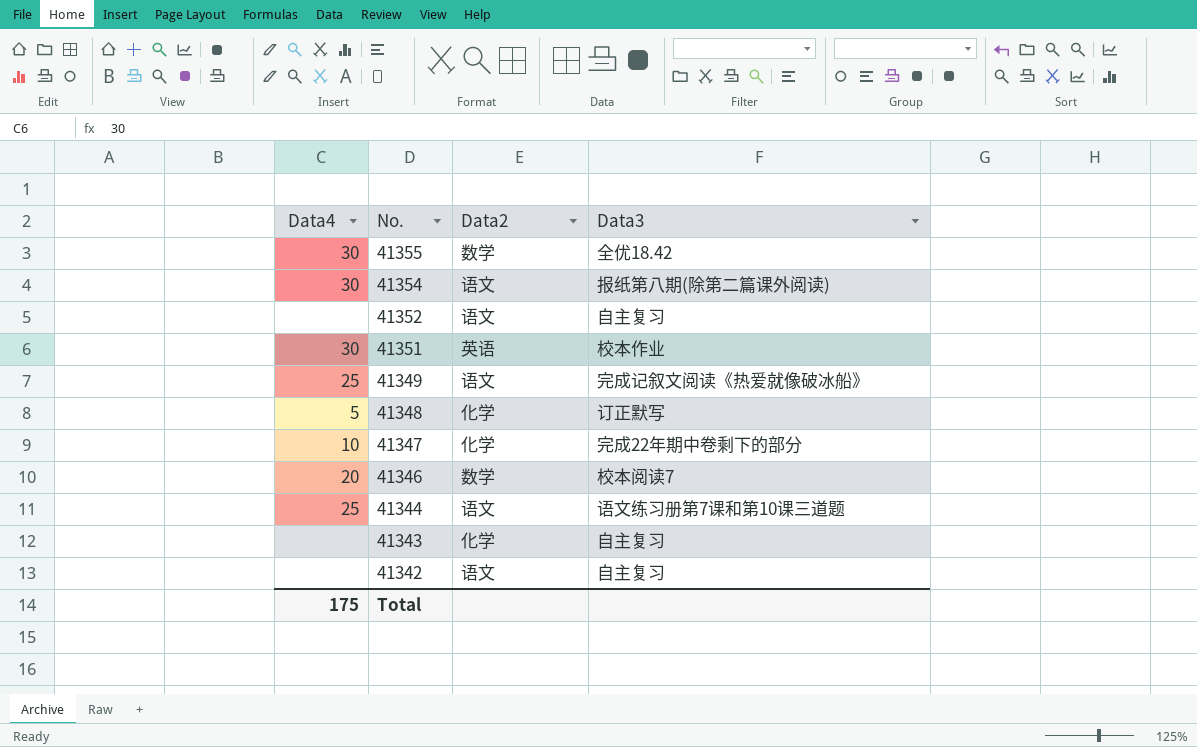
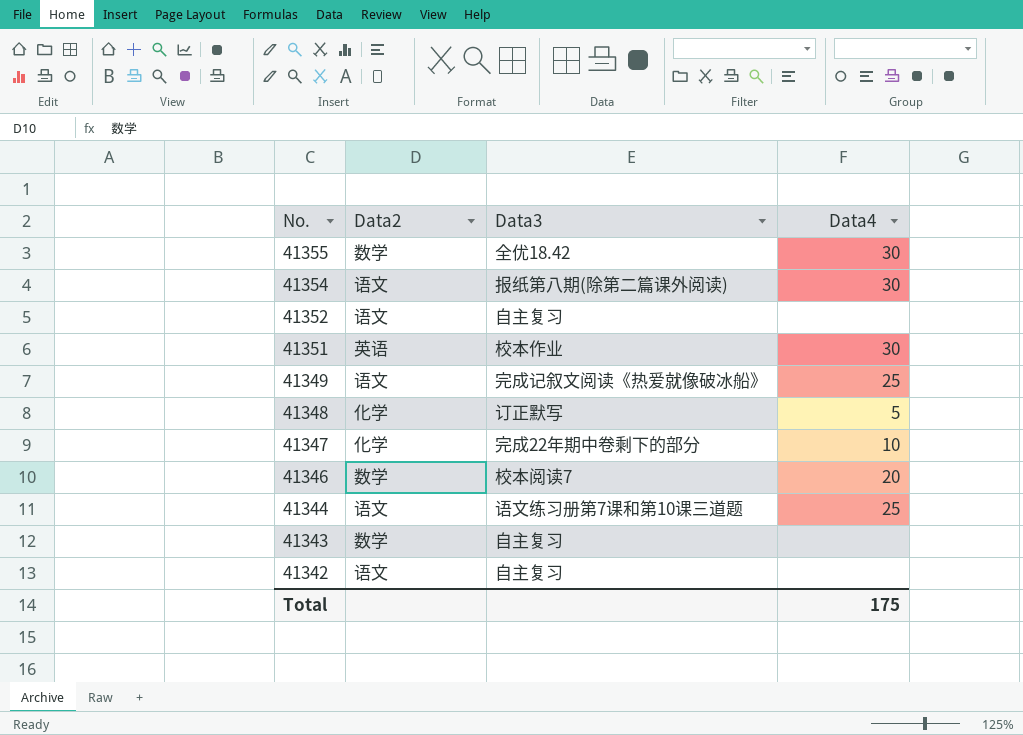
column Data4 | position: 1 -> 4
41343 | Data2: 化学 -> 数学

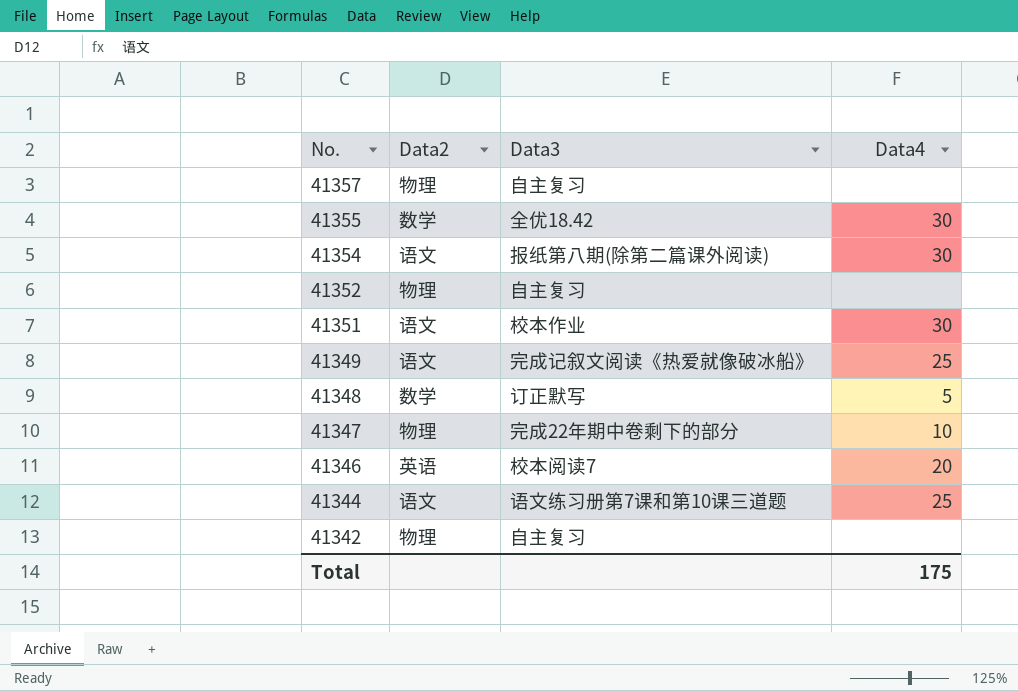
row 41343: 数学 | 自主复习 | none -> none
row 41357: none -> 物理 | 自主复习 | none
41352 | Data2: 语文 -> 物理
41351 | Data2: 英语 -> 语文
41348 | Data2: 化学 -> 数学
41347 | Data2: 化学 -> 物理
41346 | Data2: 数学 -> 英语
41342 | Data2: 语文 -> 物理

